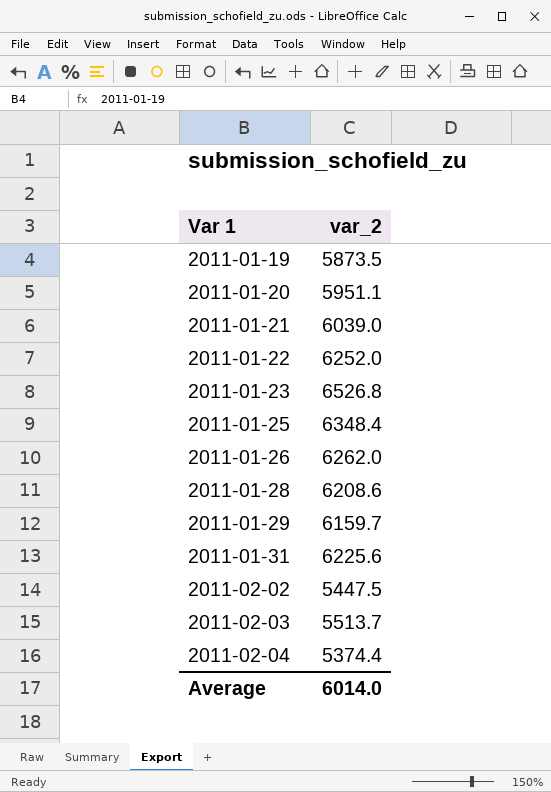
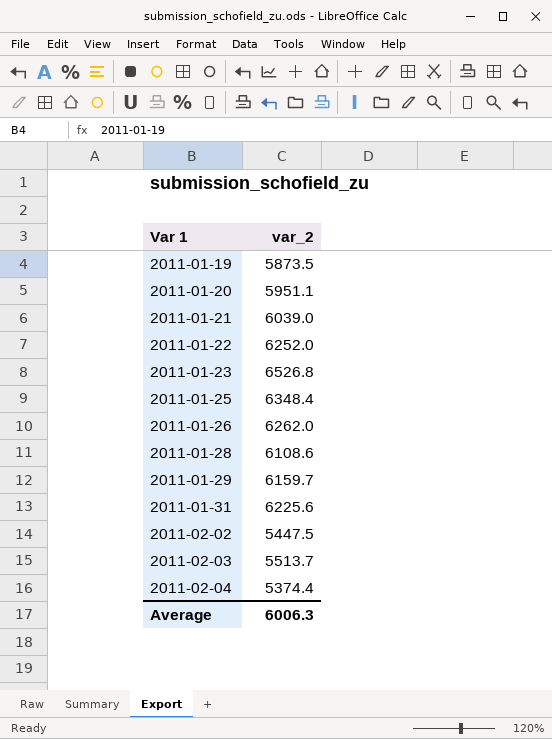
2011-01-28 | var_2: 6208.6 -> 6108.6
Average | var_2: 6014.0 -> 6006.3

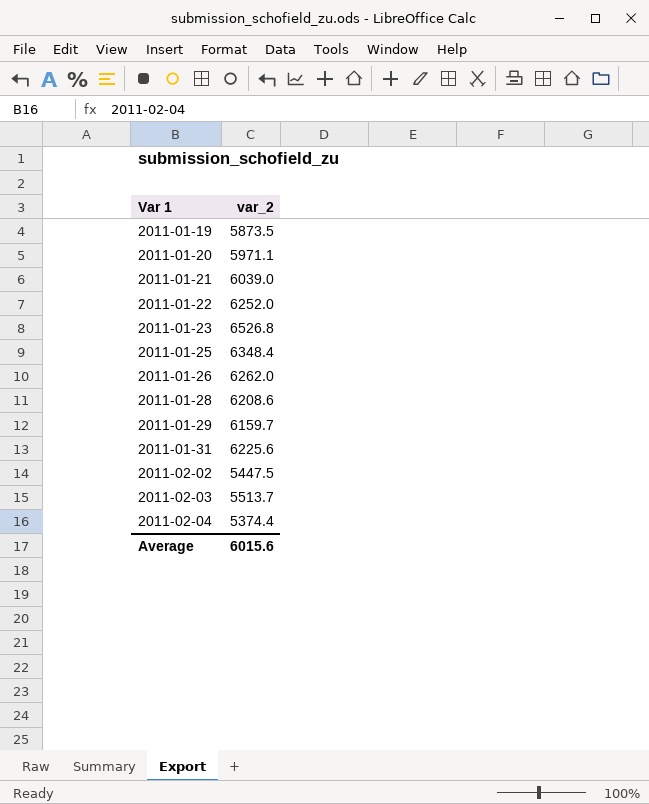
2011-01-20 | var_2: 5951.1 -> 5971.1
2011-01-28 | var_2: 6108.6 -> 6208.6
Average | var_2: 6006.3 -> 6015.6

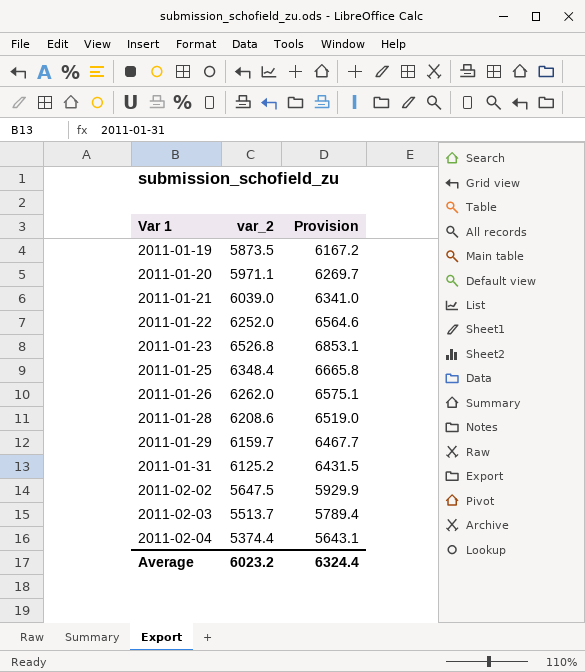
column Provision | formula: none -> [var_2] * 1.05
2011-01-31 | var_2: 6225.6 -> 6125.2
2011-02-02 | var_2: 5447.5 -> 5647.5
Average | var_2: 6015.6 -> 6023.2

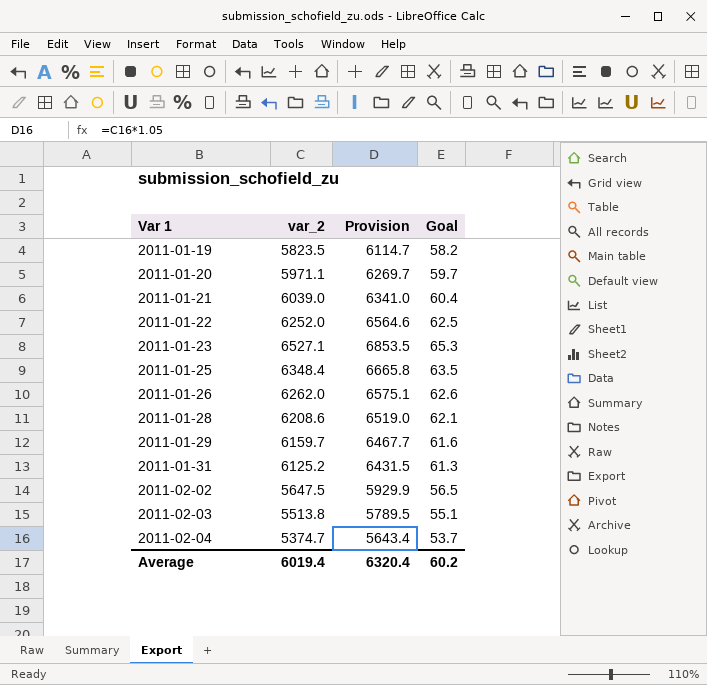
column Goal | formula: none -> [var_2] * 0.01
2011-01-19 | var_2: 5873.5 -> 5823.5
2011-01-19 | Provision: 6167.2 -> 6114.7
2011-01-23 | var_2: 6526.8 -> 6527.1
2011-01-23 | Provision: 6853.1 -> 6853.5
2011-02-03 | var_2: 5513.7 -> 5513.8
2011-02-03 | Provision: 5789.4 -> 5789.5
2011-02-04 | var_2: 5374.4 -> 5374.7
2011-02-04 | Provision: 5643.1 -> 5643.4
Average | var_2: 6023.2 -> 6019.4
Average | Provision: 6324.4 -> 6320.4

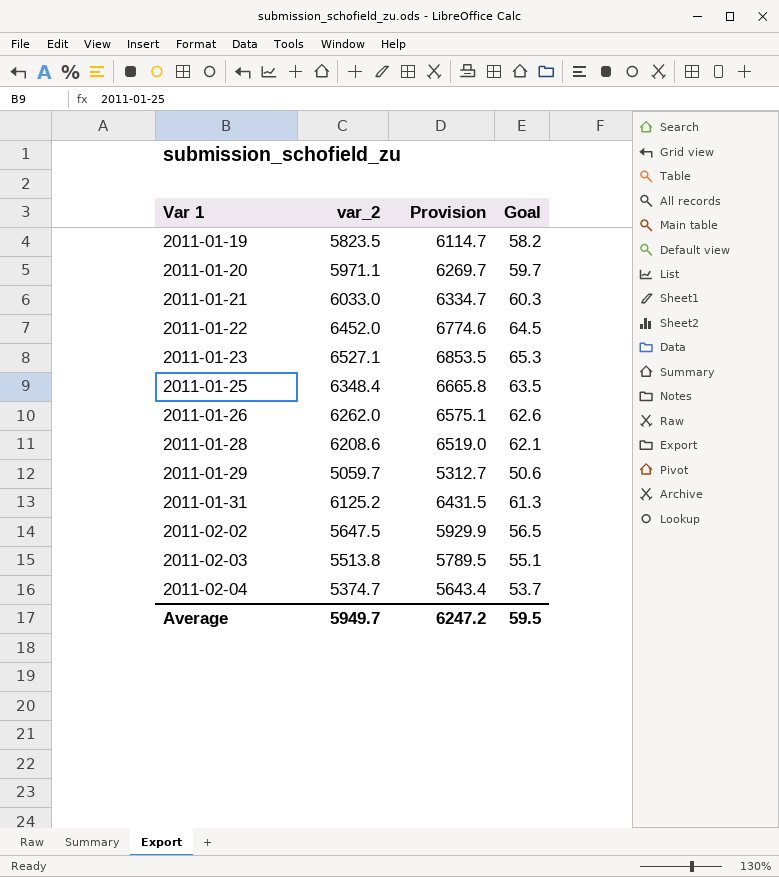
2011-01-21 | var_2: 6039.0 -> 6033.0
2011-01-21 | Provision: 6341.0 -> 6334.7
2011-01-21 | Goal: 60.4 -> 60.3
2011-01-22 | var_2: 6252.0 -> 6452.0
2011-01-22 | Provision: 6564.6 -> 6774.6
2011-01-22 | Goal: 62.5 -> 64.5
2011-01-29 | var_2: 6159.7 -> 5059.7
2011-01-29 | Provision: 6467.7 -> 5312.7
2011-01-29 | Goal: 61.6 -> 50.6
Average | var_2: 6019.4 -> 5949.7
Average | Provision: 6320.4 -> 6247.2
Average | Goal: 60.2 -> 59.5

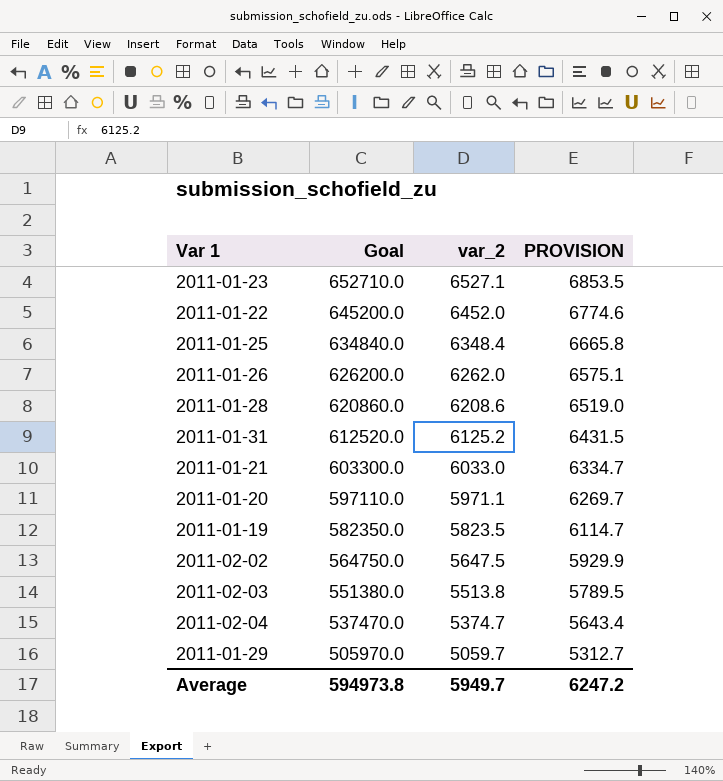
row order: Var 1 ascending -> Goal descending
column Goal | formula: [var_2] * 0.01 -> [var_2] * 100
column Goal | position: 4 -> 2
column name: Provision -> PROVISION
Average | Goal: 59.5 -> 594973.8

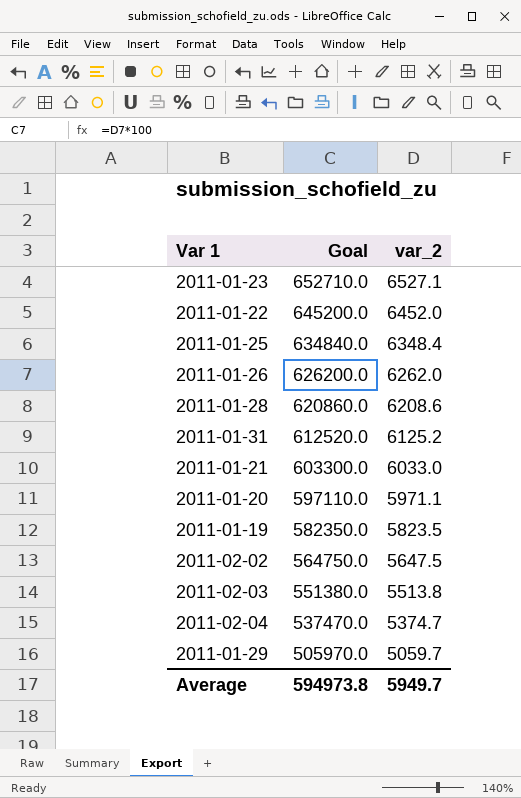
column PROVISION | formula: [var_2] * 1.05 -> none

